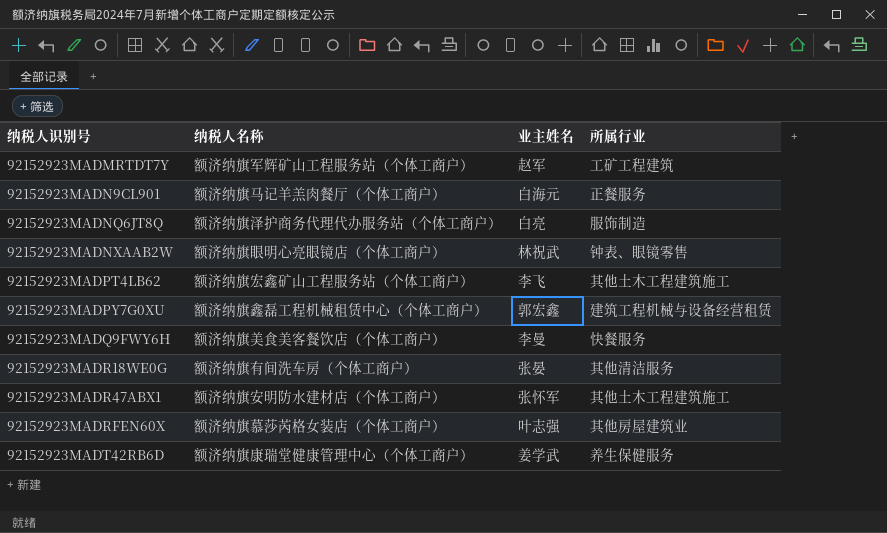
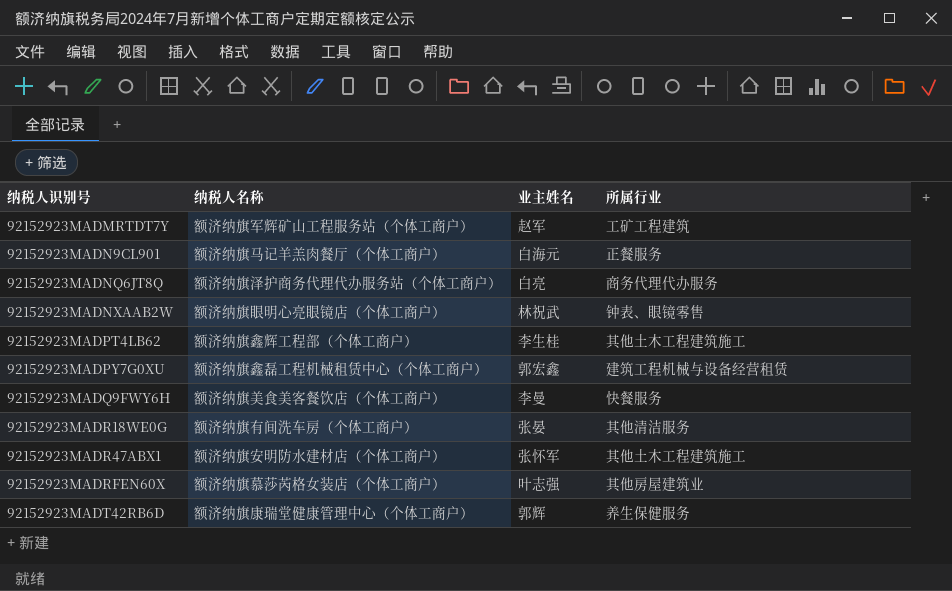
92152923MADNQ6JT8Q | 所属行业: 服饰制造 -> 商务代理代办服务
92152923MADPT4LB62 | 纳税人名称: 额济纳旗宏鑫矿山工程服务站（个体工商户） -> 额济纳旗鑫辉工程部（个体工商户）
92152923MADPT4LB62 | 业主姓名: 李飞 -> 李生桂
92152923MADT42RB6D | 业主姓名: 姜学武 -> 郭辉

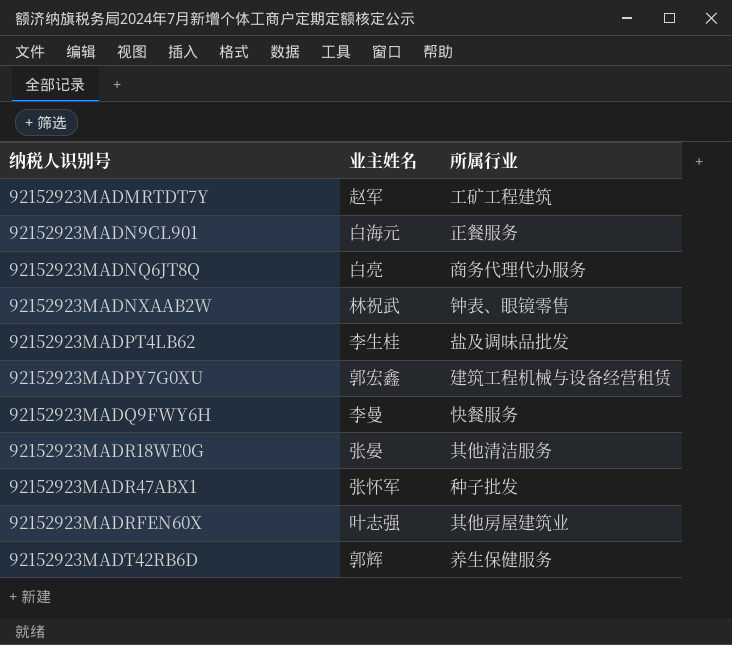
column 纳税人名称 | position: 2 -> none
92152923MADPT4LB62 | 所属行业: 其他土木工程建筑施工 -> 盐及调味品批发
92152923MADR47ABX1 | 所属行业: 其他土木工程建筑施工 -> 种子批发

